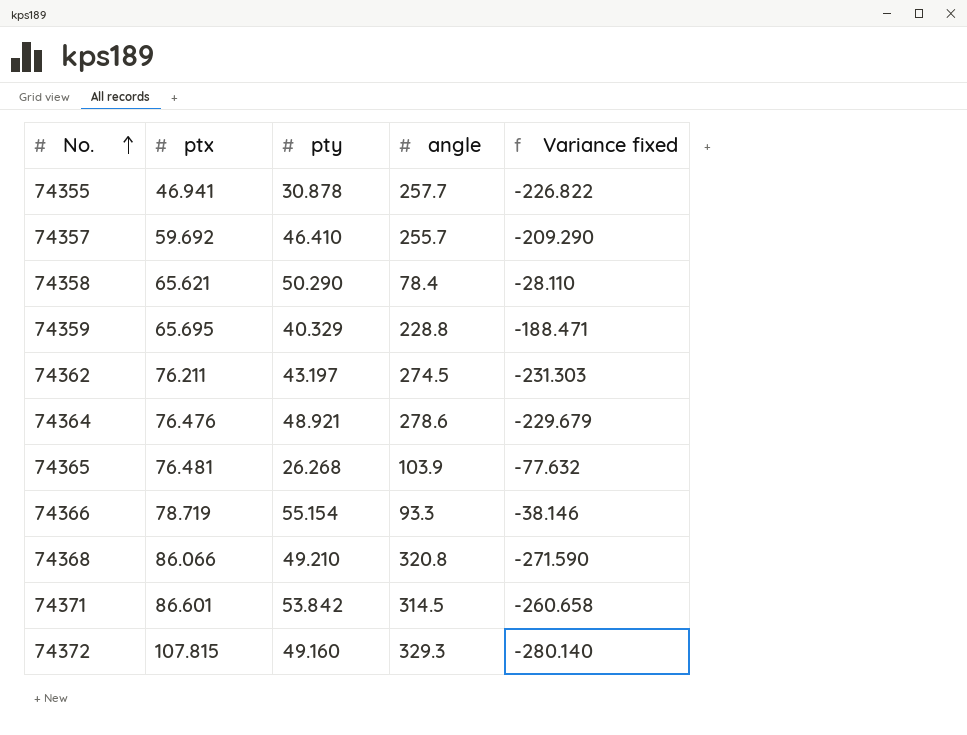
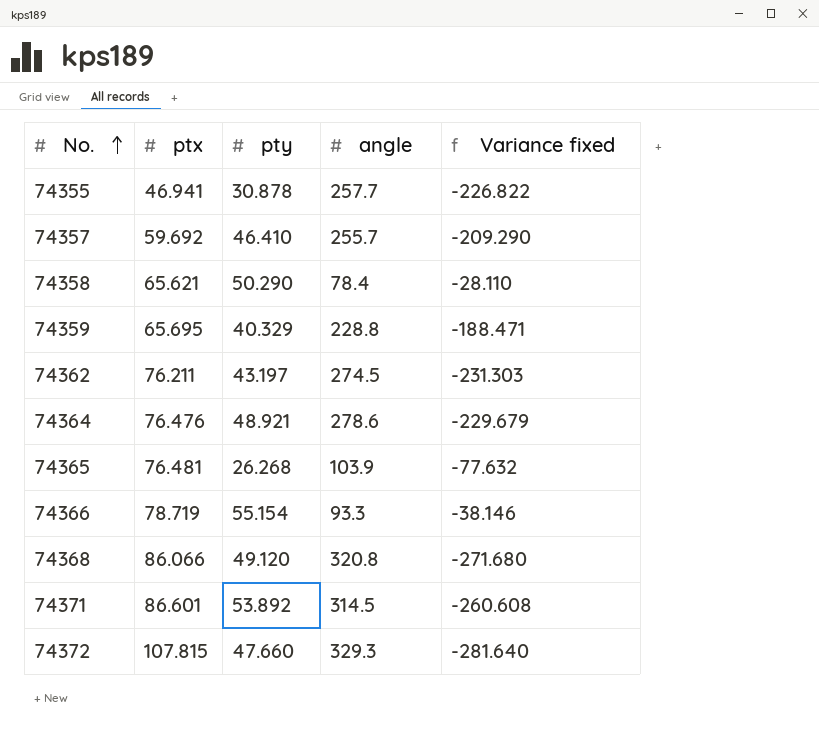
74368 | pty: 49.210 -> 49.120
74368 | Variance fixed: -271.590 -> -271.680
74371 | pty: 53.842 -> 53.892
74371 | Variance fixed: -260.658 -> -260.608
74372 | pty: 49.160 -> 47.660
74372 | Variance fixed: -280.140 -> -281.640

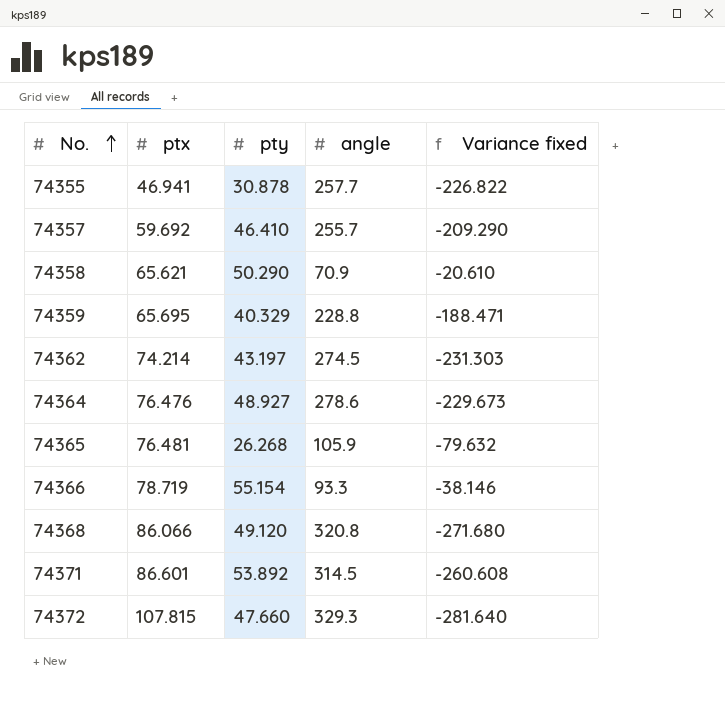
74358 | angle: 78.4 -> 70.9
74358 | Variance fixed: -28.110 -> -20.610
74362 | ptx: 76.211 -> 74.214
74364 | pty: 48.921 -> 48.927
74364 | Variance fixed: -229.679 -> -229.673
74365 | angle: 103.9 -> 105.9
74365 | Variance fixed: -77.632 -> -79.632

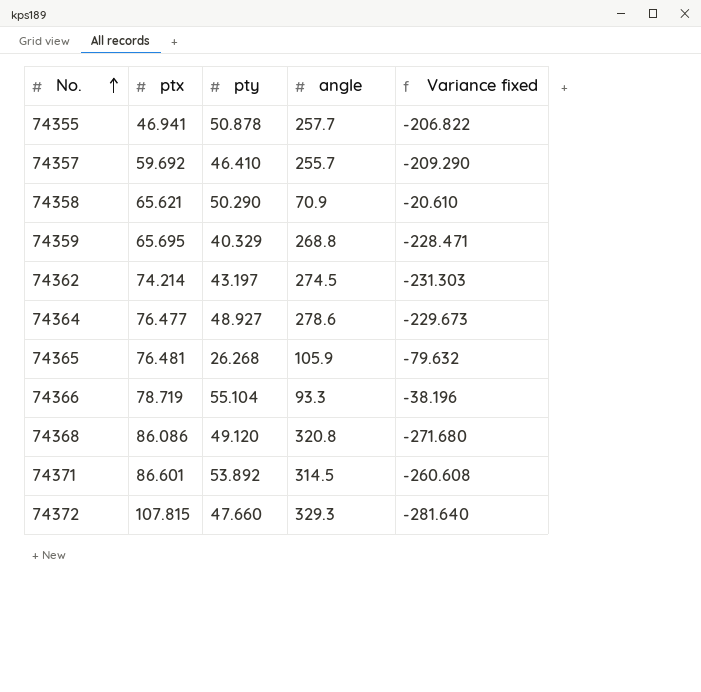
74355 | pty: 30.878 -> 50.878
74355 | Variance fixed: -226.822 -> -206.822
74359 | angle: 228.8 -> 268.8
74359 | Variance fixed: -188.471 -> -228.471
74364 | ptx: 76.476 -> 76.477
74366 | pty: 55.154 -> 55.104
74366 | Variance fixed: -38.146 -> -38.196
74368 | ptx: 86.066 -> 86.086

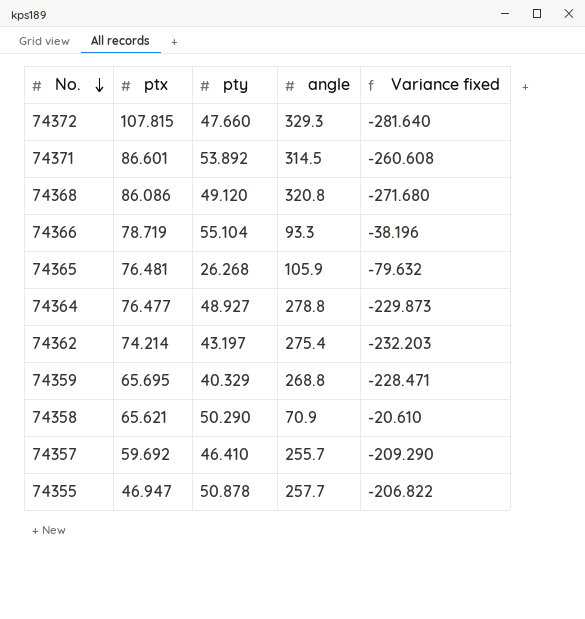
row order: No. ascending -> No. descending
74364 | angle: 278.6 -> 278.8
74364 | Variance fixed: -229.673 -> -229.873
74362 | angle: 274.5 -> 275.4
74362 | Variance fixed: -231.303 -> -232.203
74355 | ptx: 46.941 -> 46.947

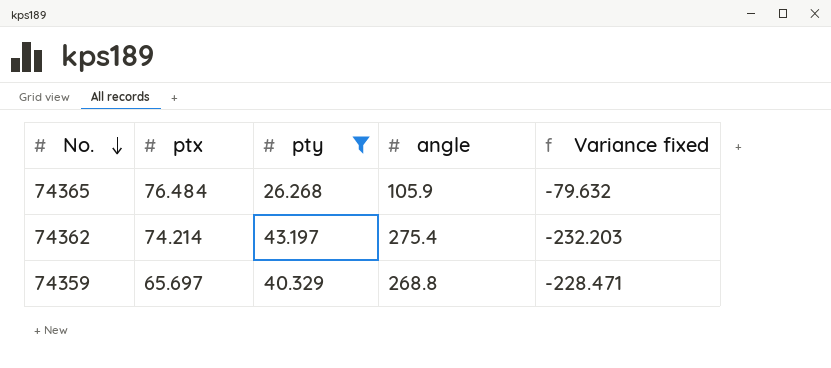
filter: none -> pty <= 43.197
74365 | ptx: 76.481 -> 76.484
74359 | ptx: 65.695 -> 65.697

